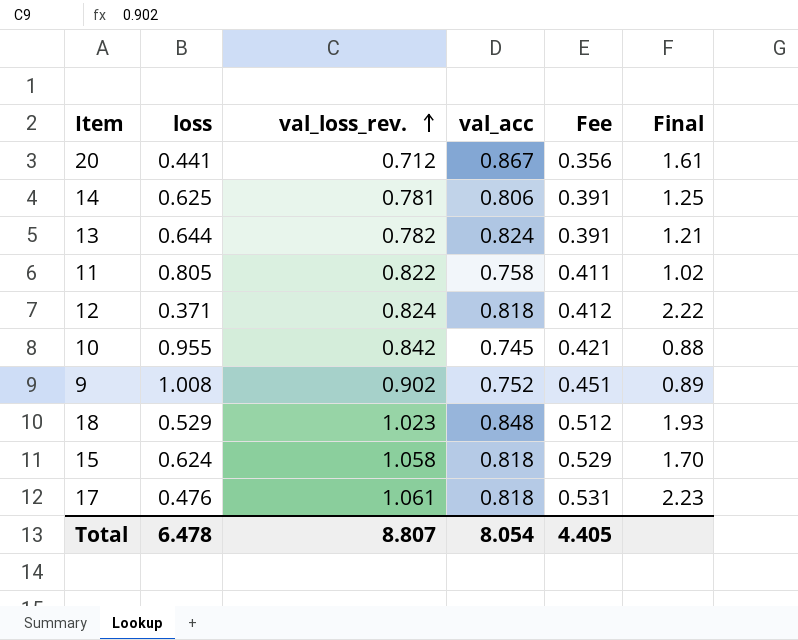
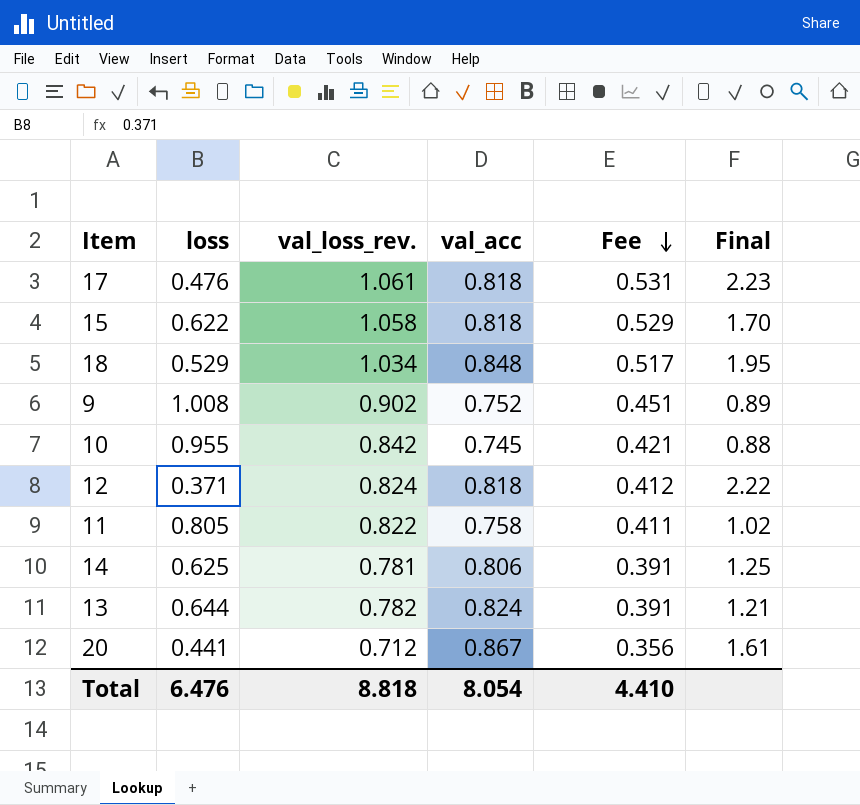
row order: val_loss_rev. ascending -> Fee descending
15 | loss: 0.624 -> 0.622
18 | val_loss_rev.: 1.023 -> 1.034
18 | Fee: 0.512 -> 0.517
18 | Final: 1.93 -> 1.95
Total | loss: 6.478 -> 6.476
Total | val_loss_rev.: 8.807 -> 8.818
Total | Fee: 4.405 -> 4.410

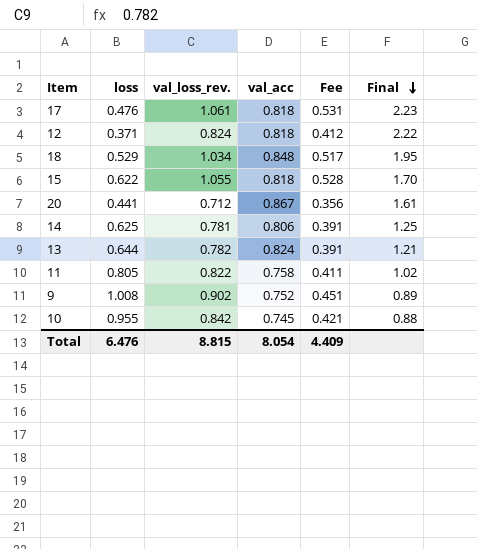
row order: Fee descending -> Final descending
15 | val_loss_rev.: 1.058 -> 1.055
15 | Fee: 0.529 -> 0.528
Total | val_loss_rev.: 8.818 -> 8.815
Total | Fee: 4.410 -> 4.409

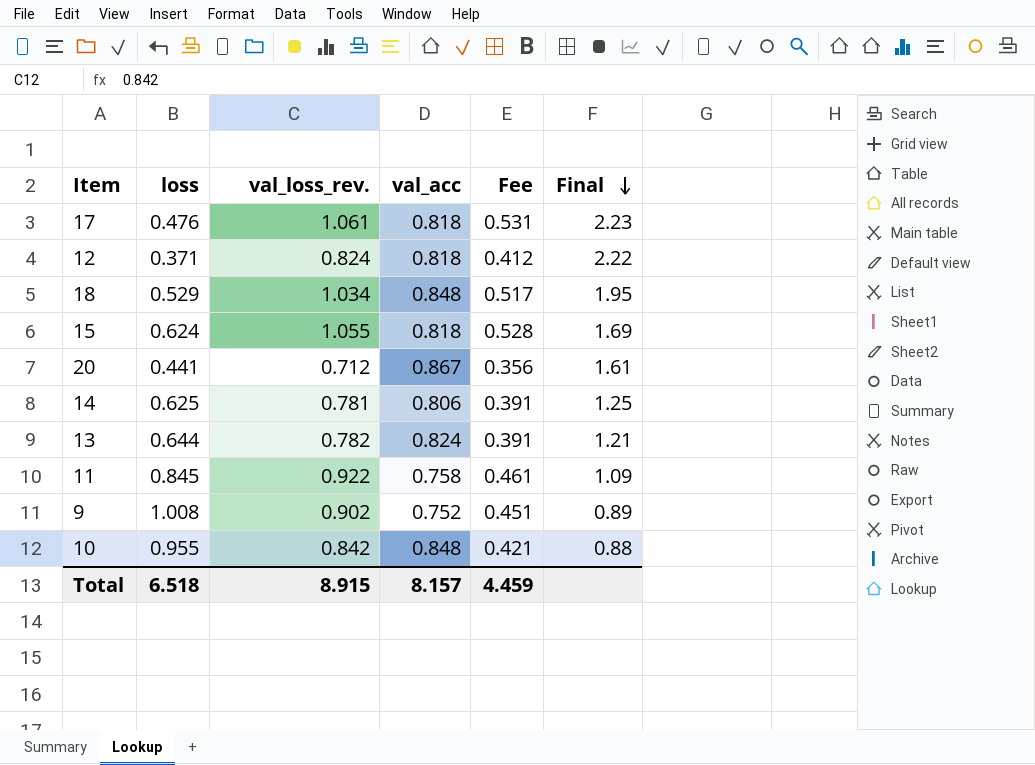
15 | loss: 0.622 -> 0.624
15 | Final: 1.70 -> 1.69
11 | loss: 0.805 -> 0.845
11 | val_loss_rev.: 0.822 -> 0.922
11 | Fee: 0.411 -> 0.461
11 | Final: 1.02 -> 1.09
10 | val_acc: 0.745 -> 0.848
Total | loss: 6.476 -> 6.518
Total | val_loss_rev.: 8.815 -> 8.915
Total | val_acc: 8.054 -> 8.157
Total | Fee: 4.409 -> 4.459

